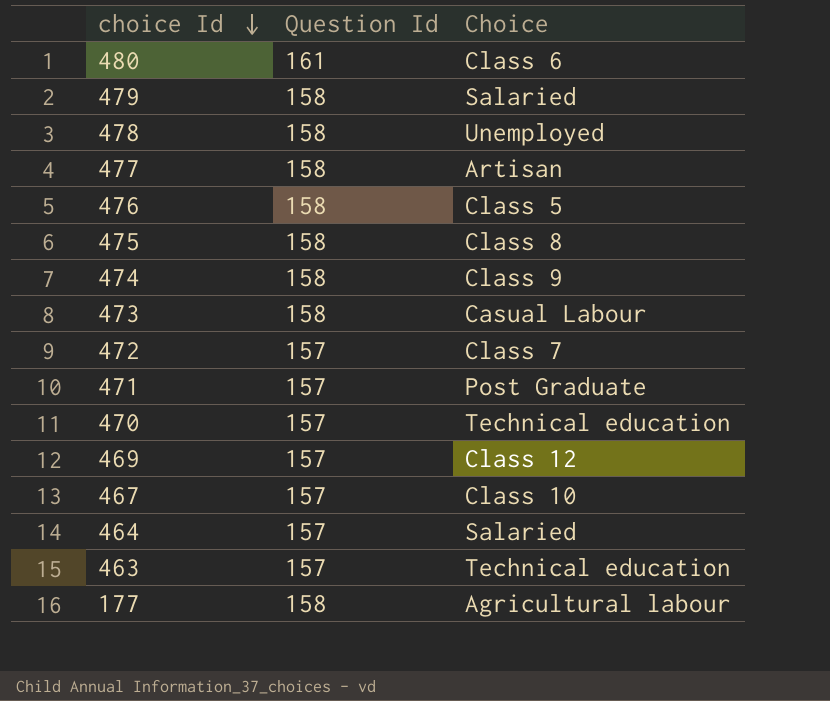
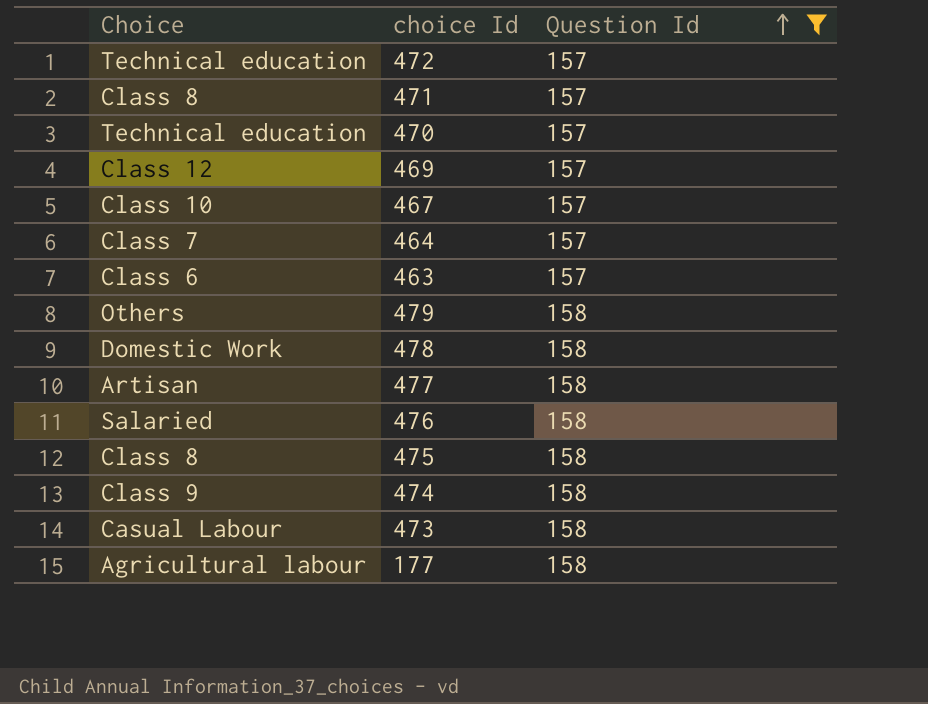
filter: none -> Question Id != 161
row order: choice Id descending -> Question Id ascending
column Choice | position: 3 -> 1
472 | Choice: Class 7 -> Technical education
471 | Choice: Post Graduate -> Class 8
464 | Choice: Salaried -> Class 7
463 | Choice: Technical education -> Class 6
479 | Choice: Salaried -> Others
478 | Choice: Unemployed -> Domestic Work
476 | Choice: Class 5 -> Salaried

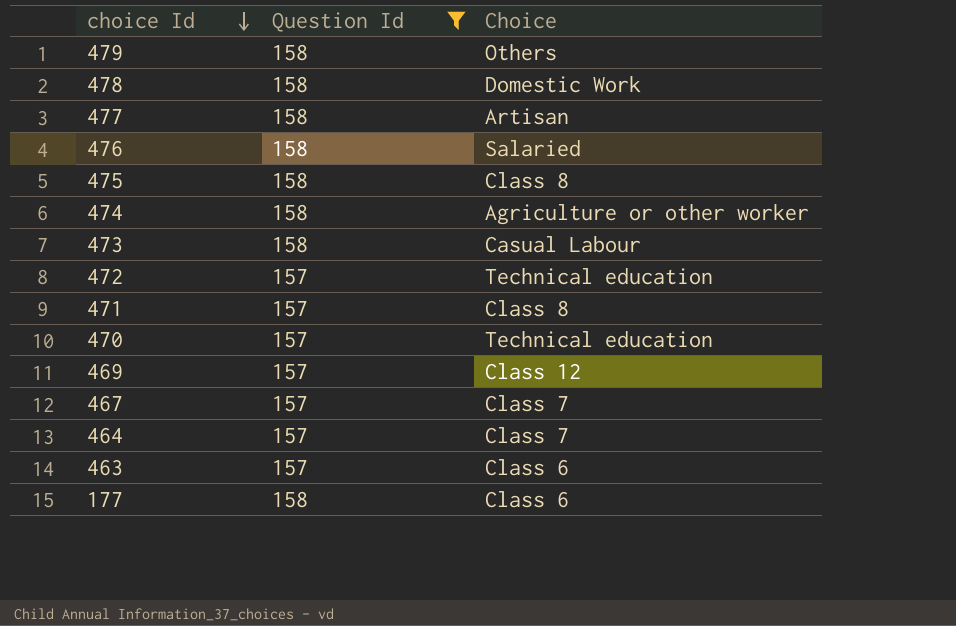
row order: Question Id ascending -> choice Id descending
column Choice | position: 1 -> 3
474 | Choice: Class 9 -> Agriculture or other worker
467 | Choice: Class 10 -> Class 7
177 | Choice: Agricultural labour -> Class 6

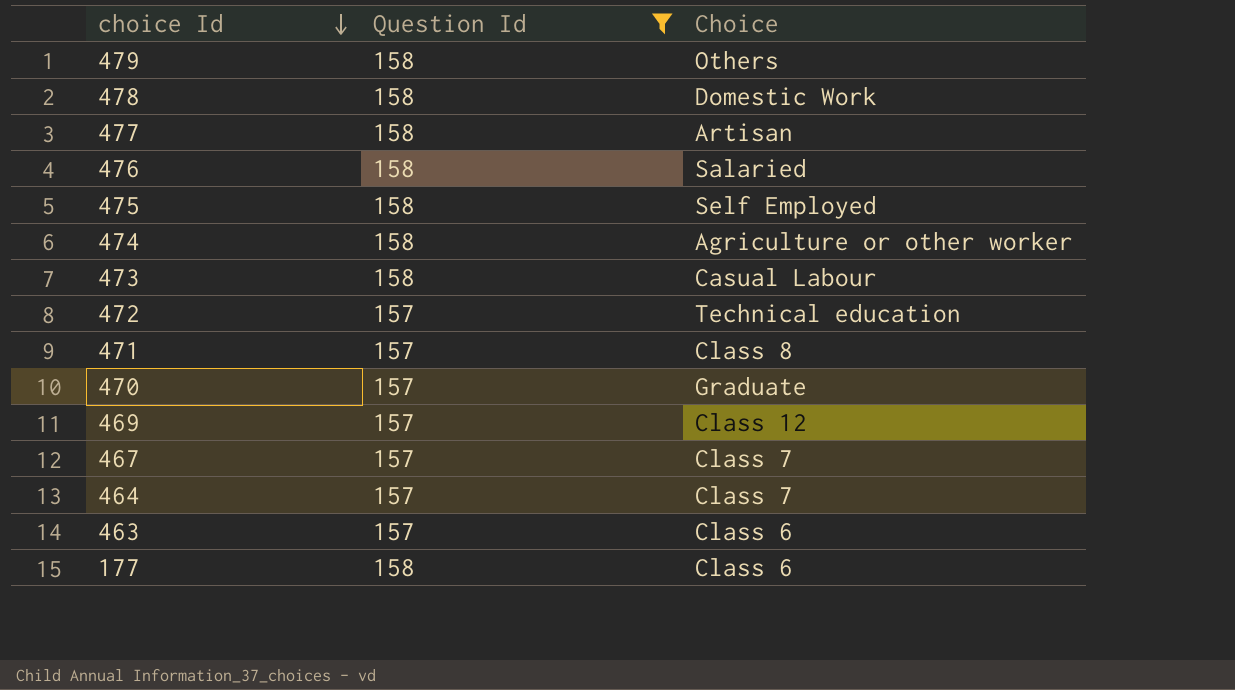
475 | Choice: Class 8 -> Self Employed
470 | Choice: Technical education -> Graduate

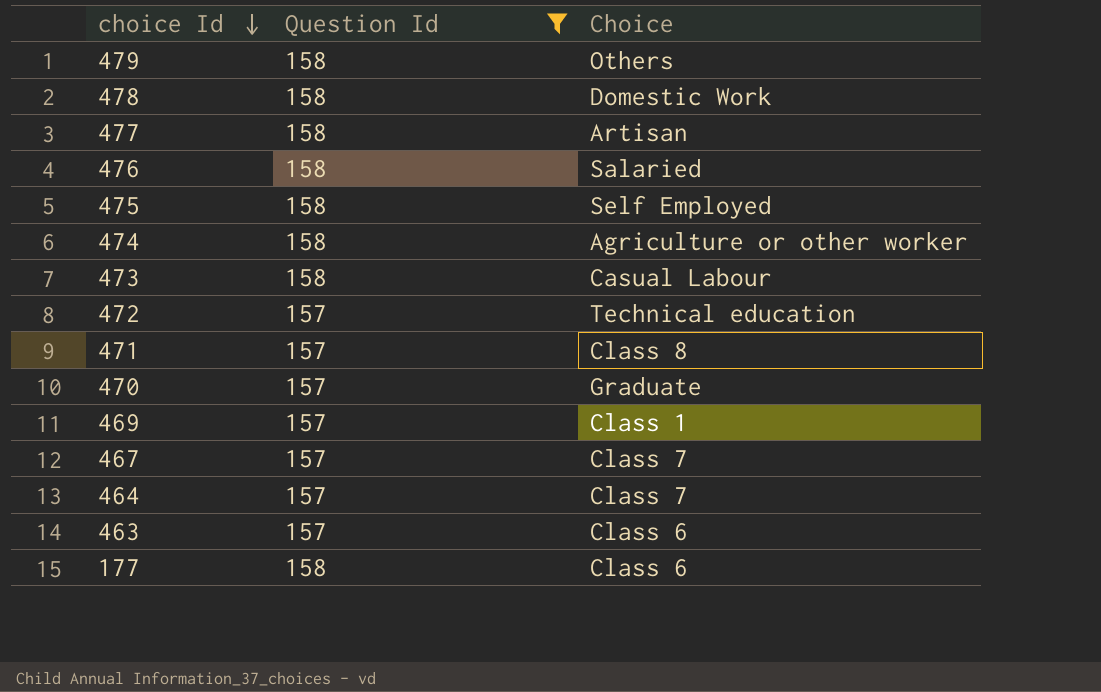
469 | Choice: Class 12 -> Class 1

